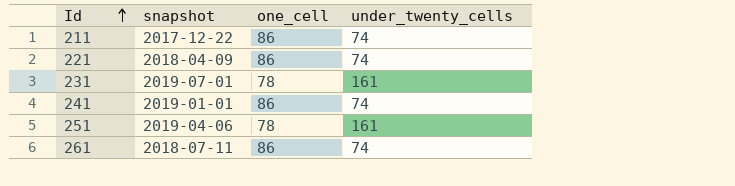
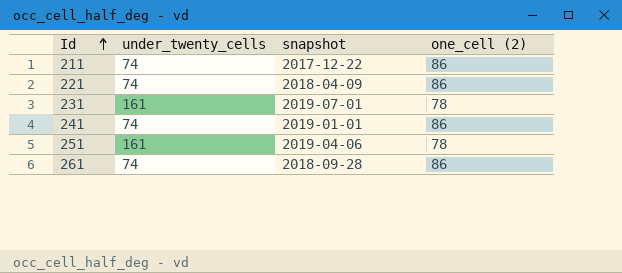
column under_twenty_cells | position: 4 -> 2
column name: one_cell -> one_cell (2)
261 | snapshot: 2018-07-11 -> 2018-09-28

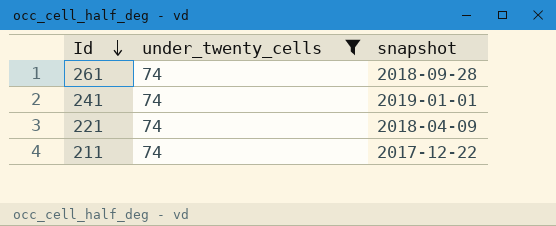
filter: none -> under_twenty_cells = 74
row order: Id ascending -> Id descending
column one_cell (2) | position: 4 -> none

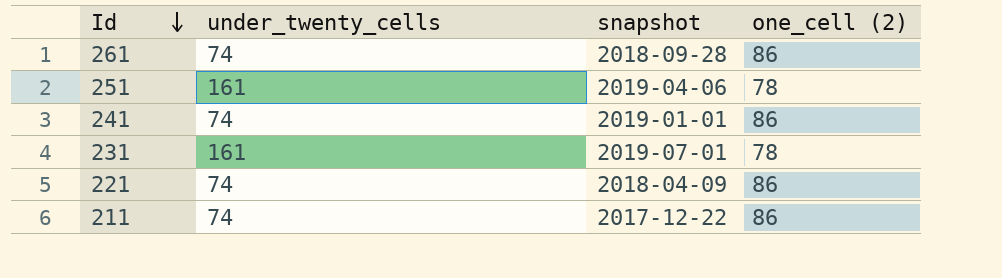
filter: under_twenty_cells = 74 -> none
column one_cell (2) | position: none -> 4

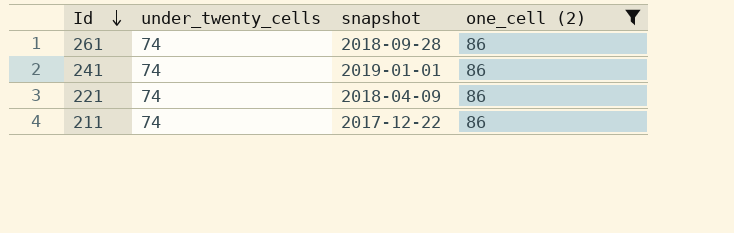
filter: none -> one_cell (2) = 86

